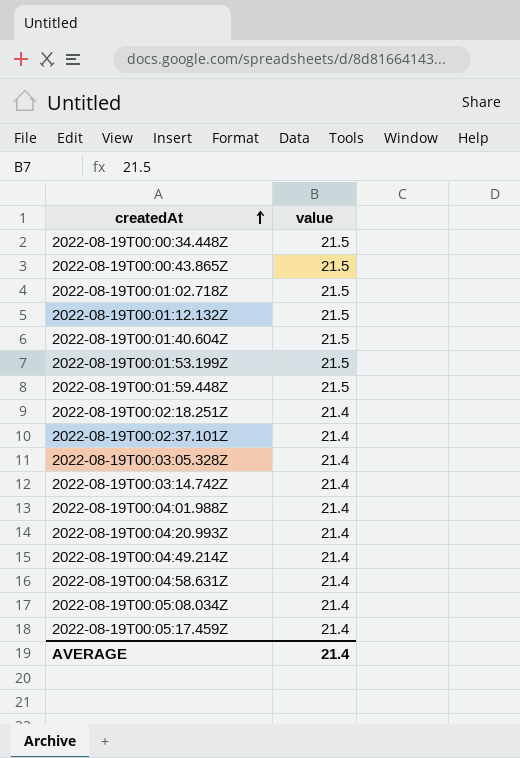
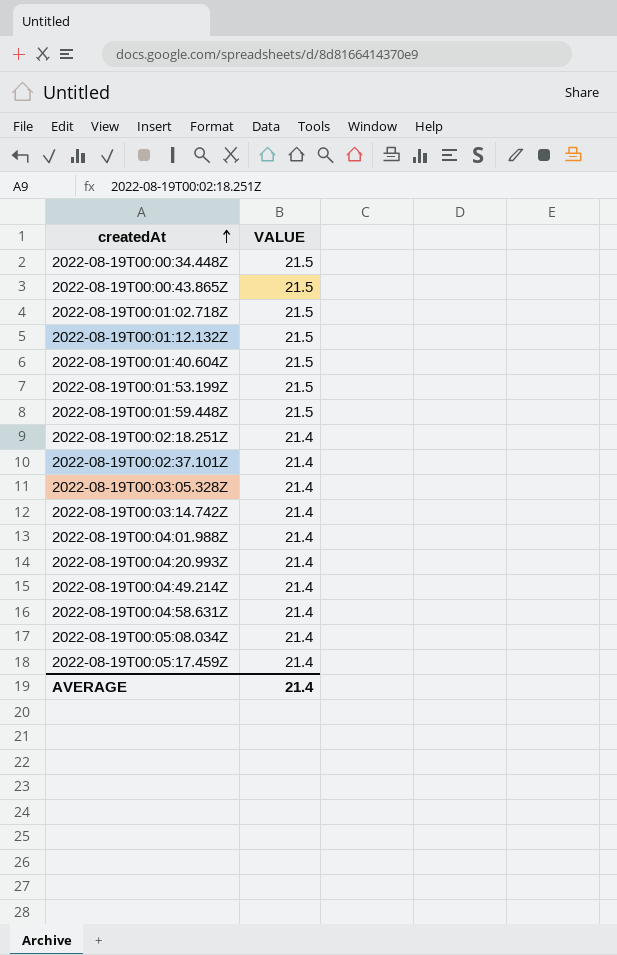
column name: value -> VALUE

